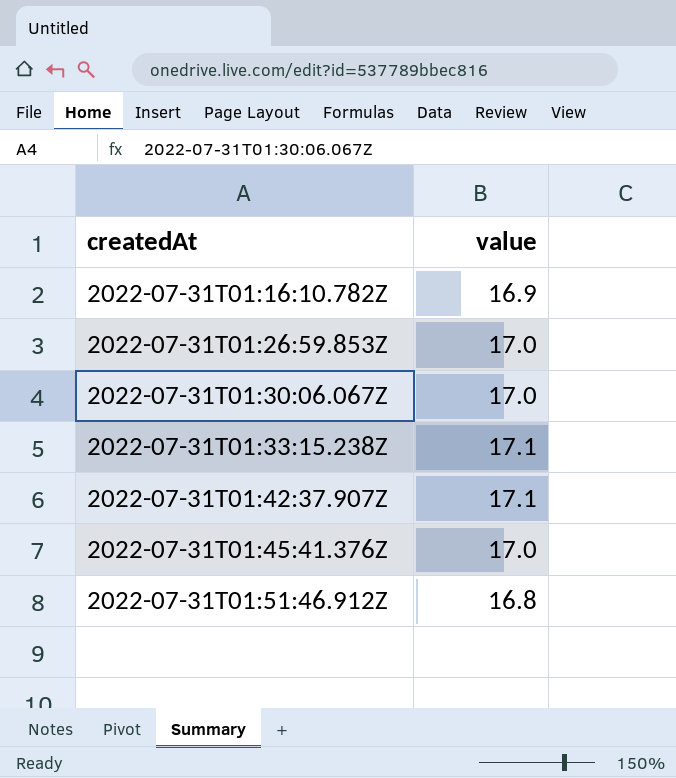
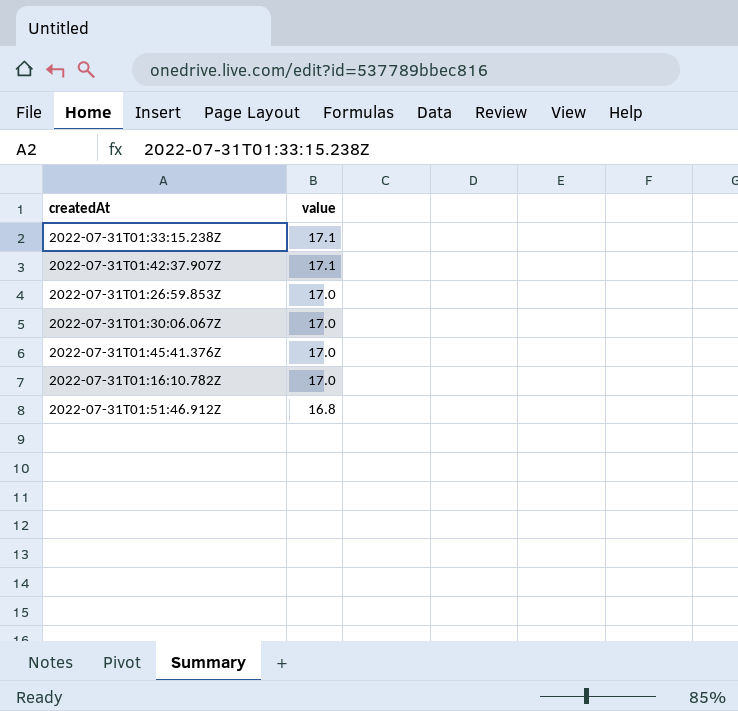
row order: createdAt ascending -> value descending
2022-07-31T01:16:10.782Z | value: 16.9 -> 17.0

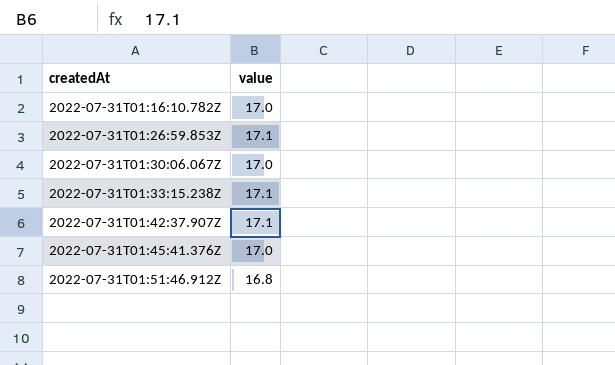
row order: value descending -> createdAt ascending
2022-07-31T01:26:59.853Z | value: 17.0 -> 17.1

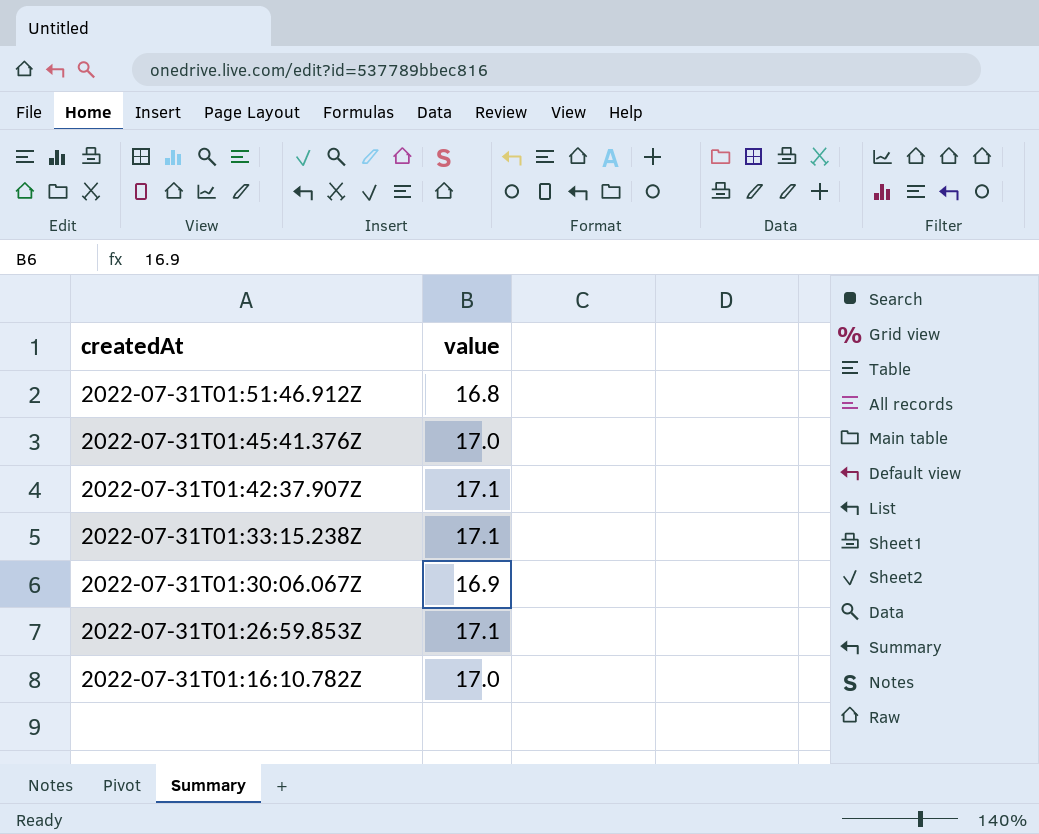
row order: createdAt ascending -> createdAt descending
2022-07-31T01:30:06.067Z | value: 17.0 -> 16.9

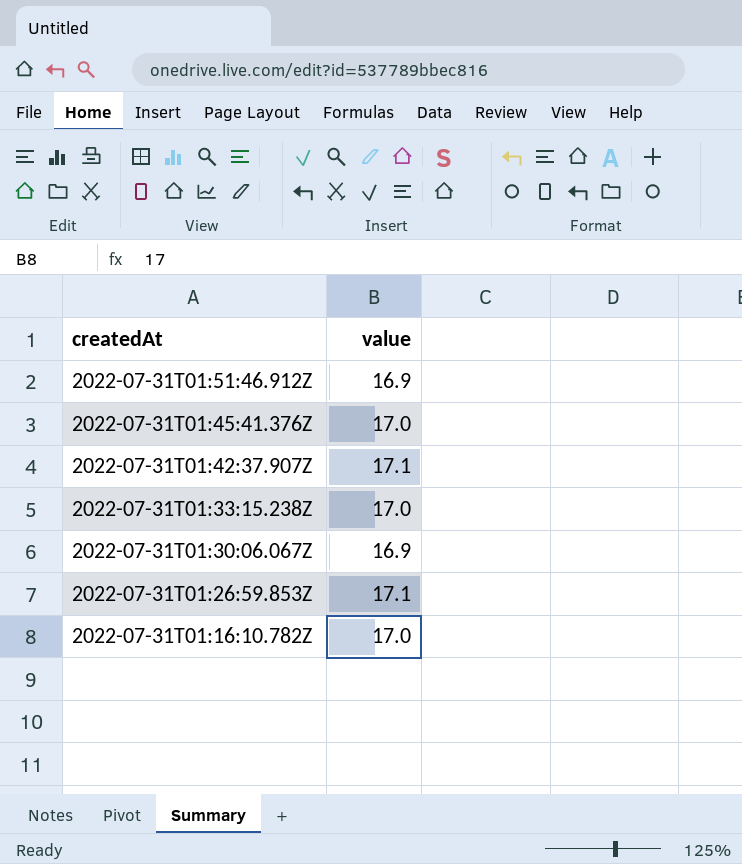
2022-07-31T01:51:46.912Z | value: 16.8 -> 16.9
2022-07-31T01:33:15.238Z | value: 17.1 -> 17.0

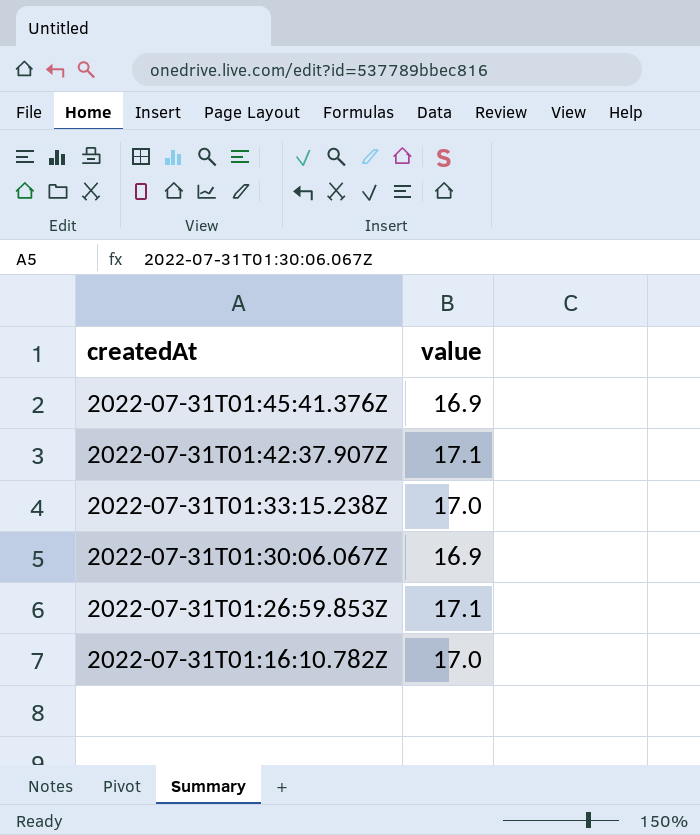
row 2022-07-31T01:51:46.912Z: 16.9 -> none
2022-07-31T01:45:41.376Z | value: 17.0 -> 16.9

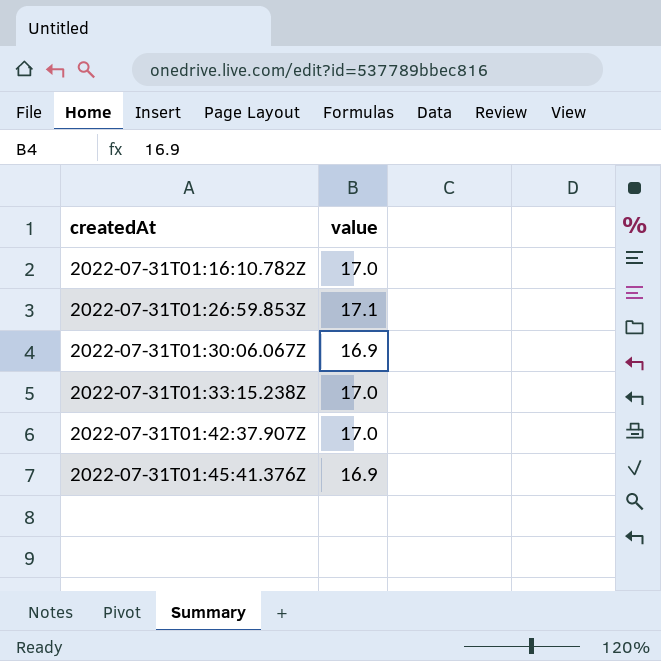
row order: createdAt descending -> createdAt ascending
2022-07-31T01:42:37.907Z | value: 17.1 -> 17.0

